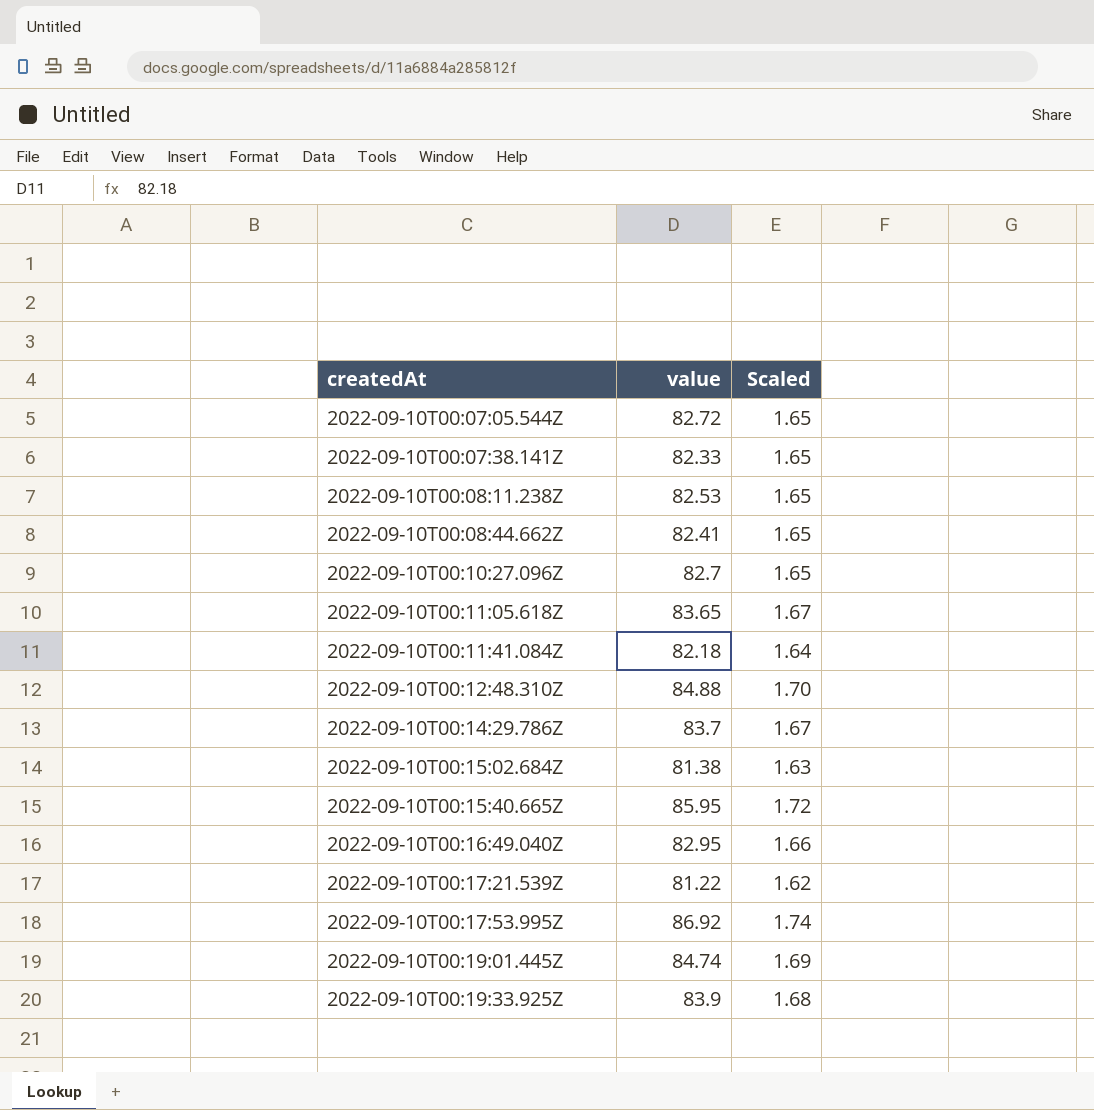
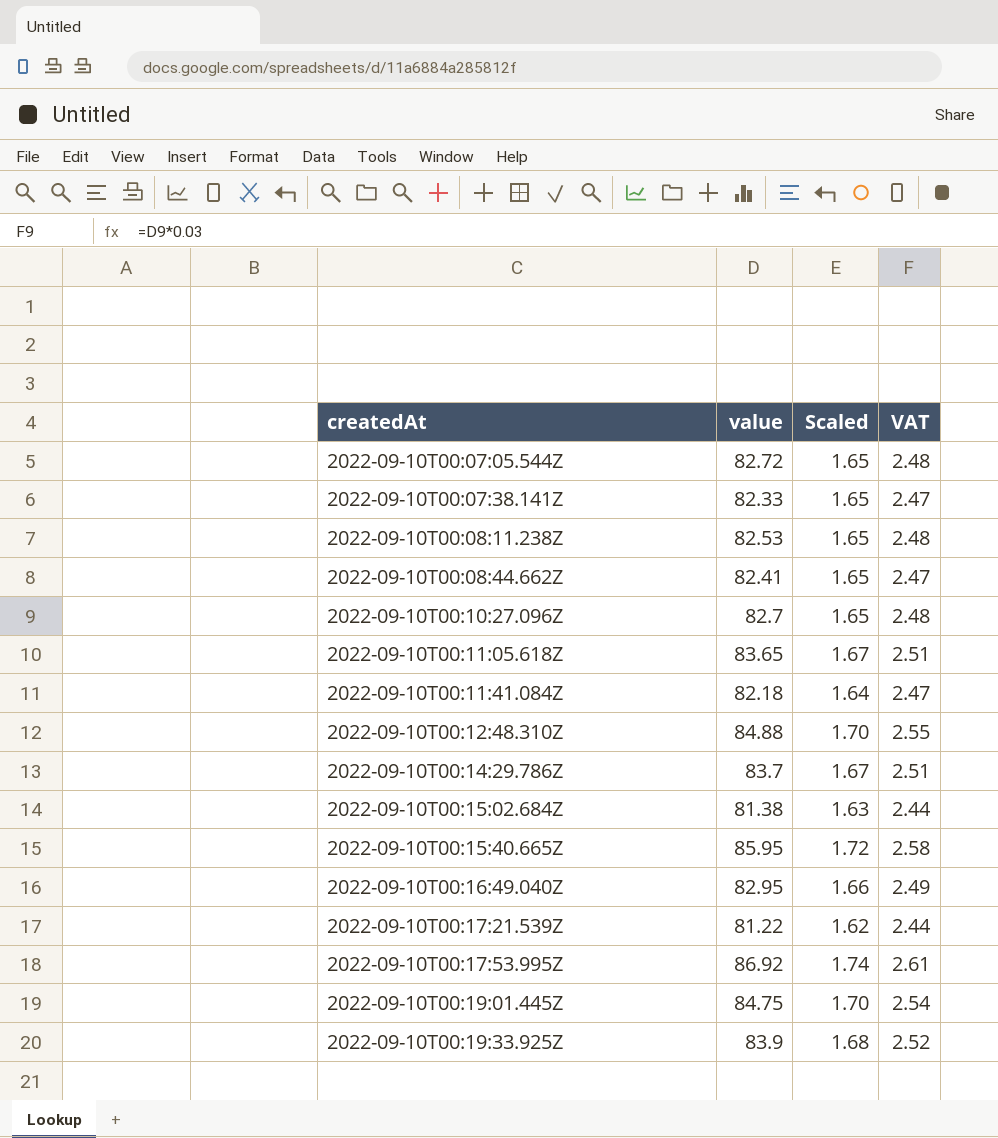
column VAT | formula: none -> [value] * 0.03
2022-09-10T00:19:01.445Z | value: 84.74 -> 84.75
2022-09-10T00:19:01.445Z | Scaled: 1.69 -> 1.70

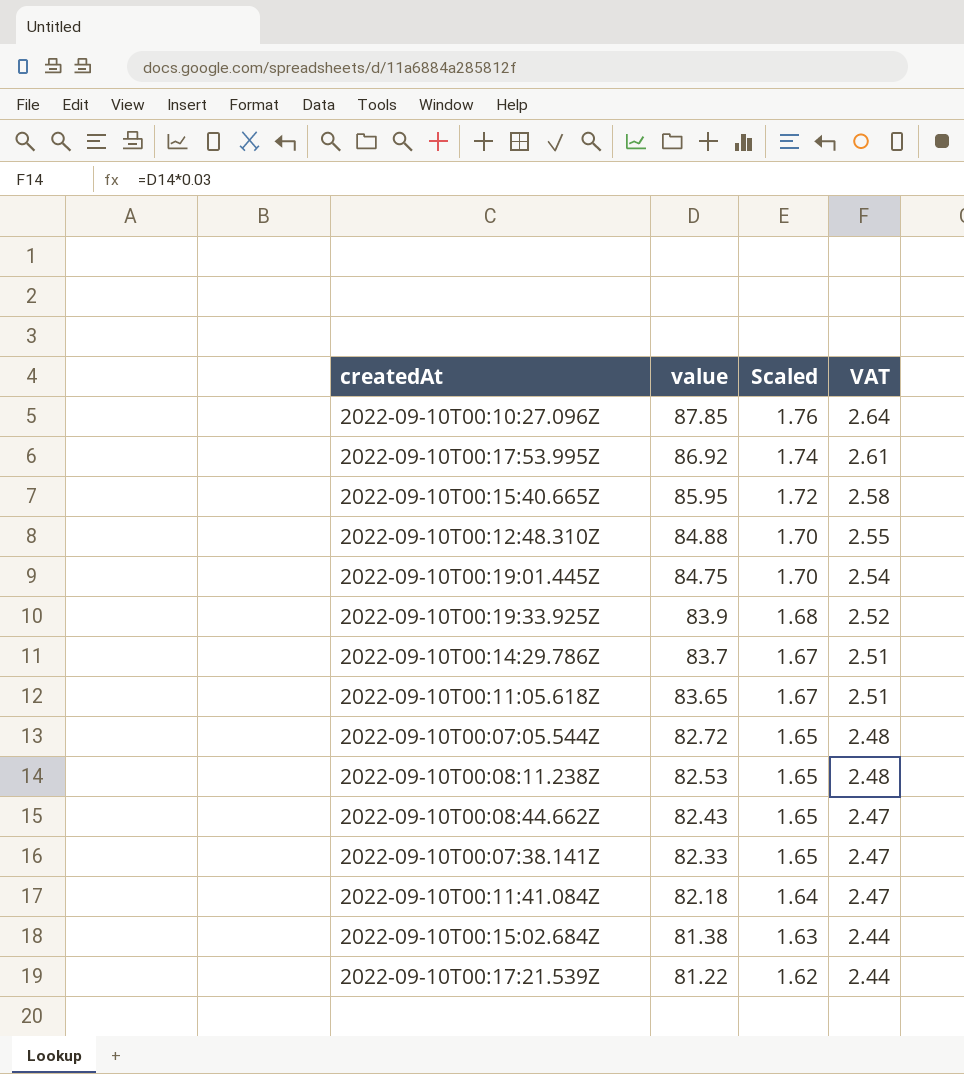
row order: createdAt ascending -> value descending
row 2022-09-10T00:16:49.040Z: 82.95 | 1.66 | 2.49 -> none
2022-09-10T00:10:27.096Z | value: 82.7 -> 87.85
2022-09-10T00:10:27.096Z | Scaled: 1.65 -> 1.76
2022-09-10T00:10:27.096Z | VAT: 2.48 -> 2.64
2022-09-10T00:08:44.662Z | value: 82.41 -> 82.43

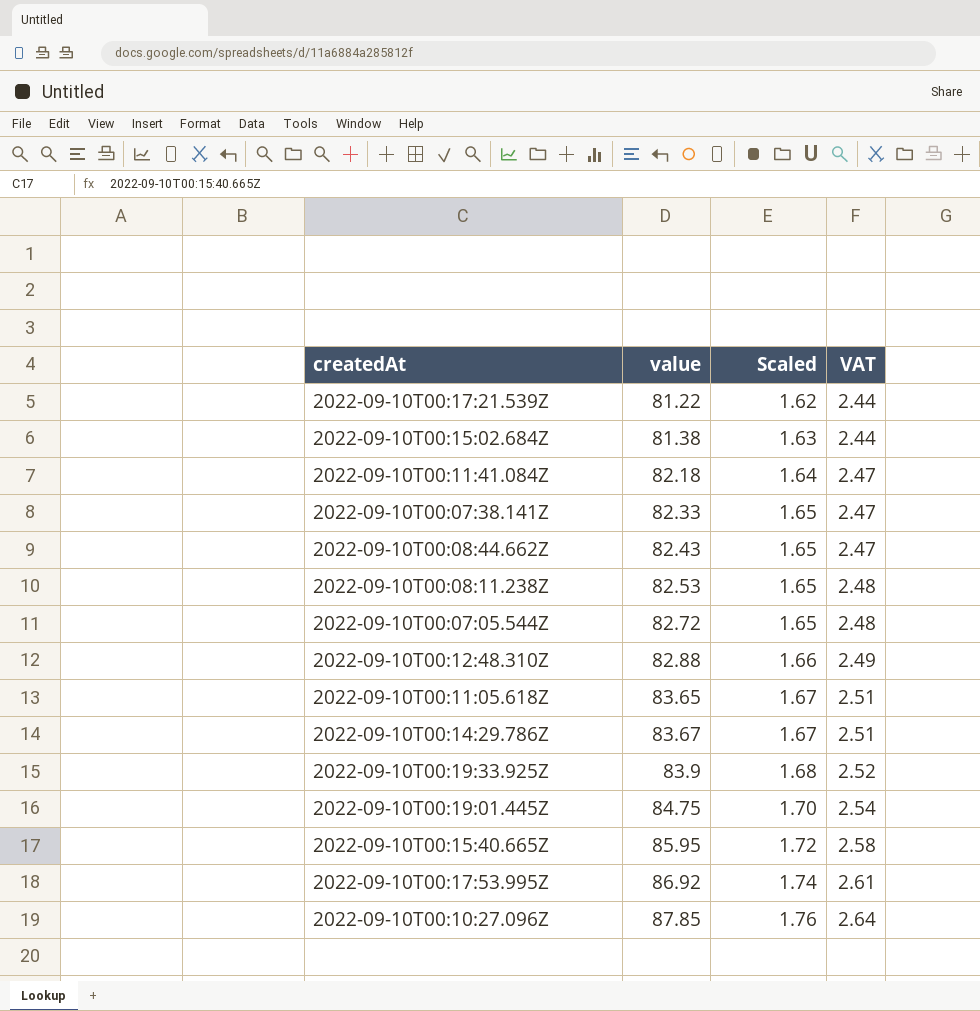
row order: value descending -> value ascending
2022-09-10T00:12:48.310Z | value: 84.88 -> 82.88
2022-09-10T00:12:48.310Z | Scaled: 1.70 -> 1.66
2022-09-10T00:12:48.310Z | VAT: 2.55 -> 2.49
2022-09-10T00:14:29.786Z | value: 83.7 -> 83.67

